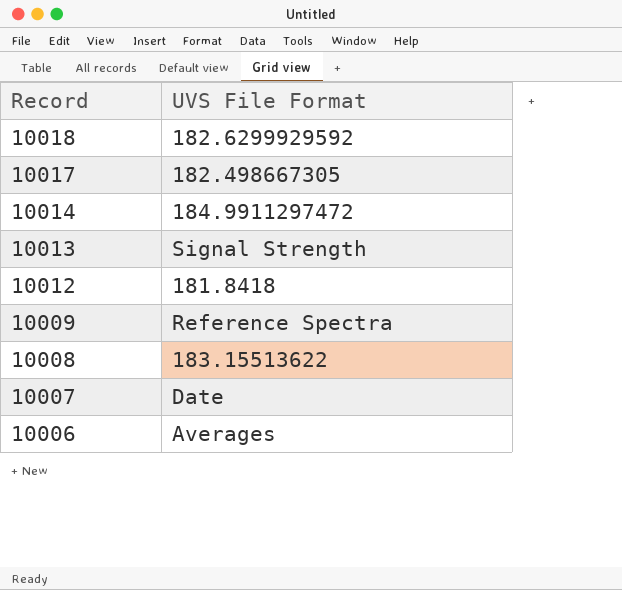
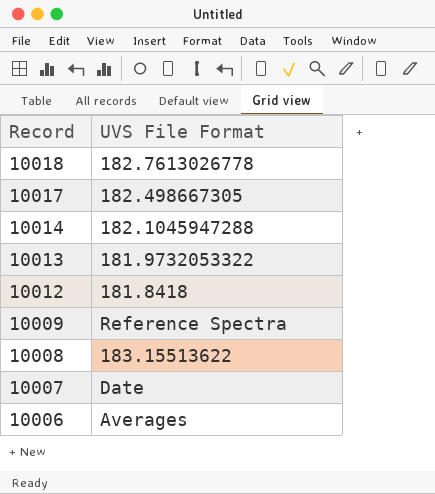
10018 | UVS File Format: 182.6299929592 -> 182.7613026778
10014 | UVS File Format: 184.9911297472 -> 182.1045947288
10013 | UVS File Format: Signal Strength -> 181.9732053322

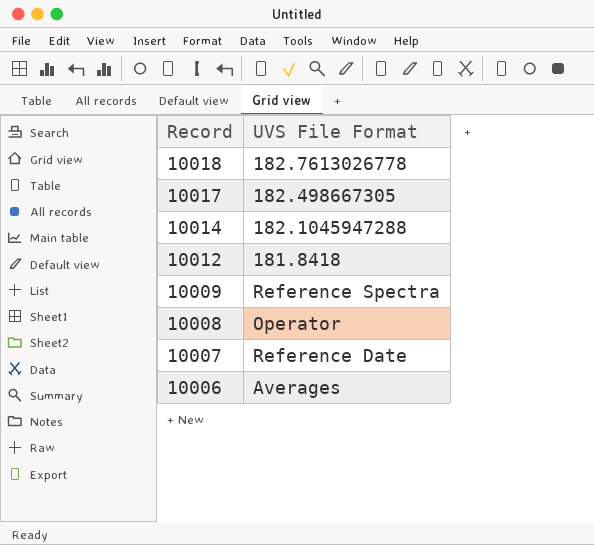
row 10013: 181.9732053322 -> none
10008 | UVS File Format: 183.15513622 -> Operator
10007 | UVS File Format: Date -> Reference Date

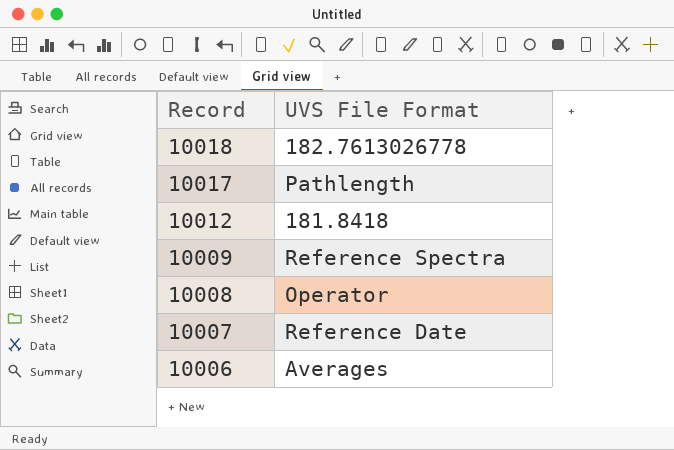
row 10014: 182.1045947288 -> none
10017 | UVS File Format: 182.498667305 -> Pathlength

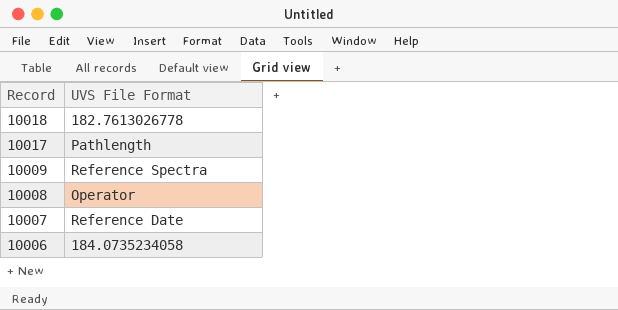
row 10012: 181.8418 -> none
10006 | UVS File Format: Averages -> 184.0735234058

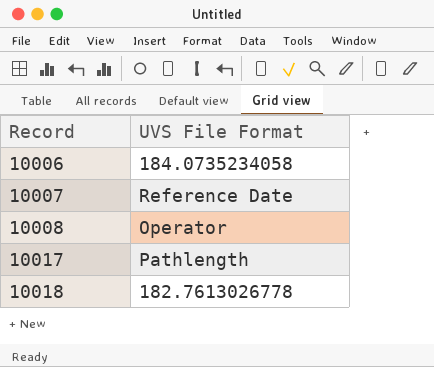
row order: Record descending -> Record ascending
row 10009: Reference Spectra -> none

